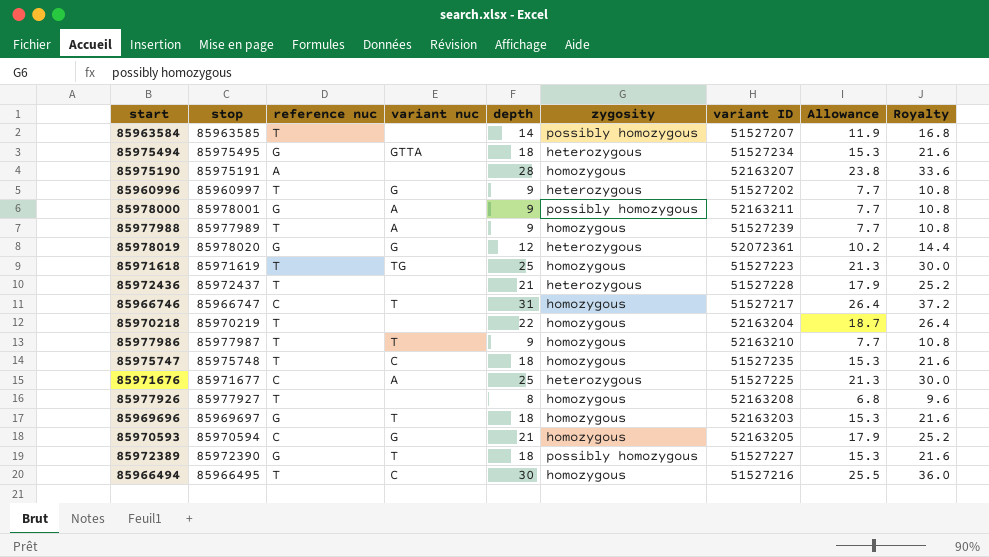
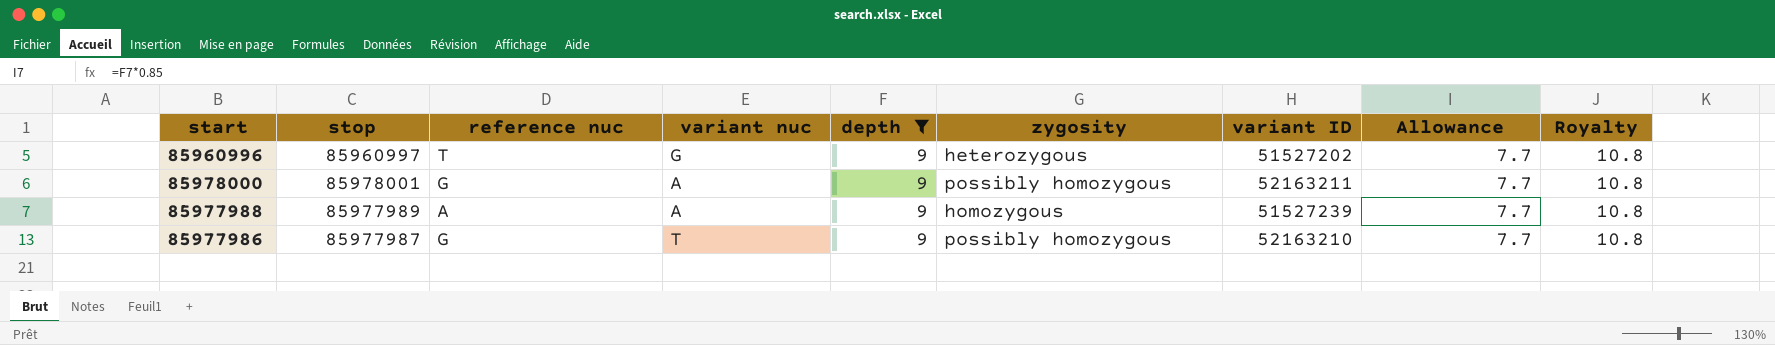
filter: none -> depth = 9
85977988 | reference nuc: T -> A
85977986 | reference nuc: T -> G
85977986 | zygosity: homozygous -> possibly homozygous

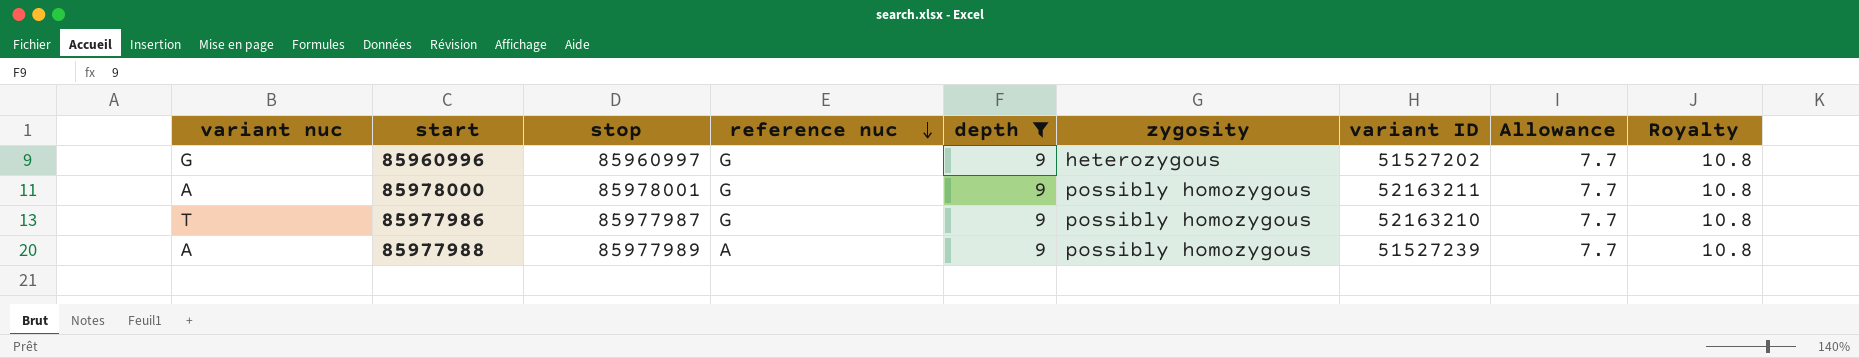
row order: none -> reference nuc descending
column variant nuc | position: 4 -> 1
85960996 | reference nuc: T -> G
85977988 | zygosity: homozygous -> possibly homozygous

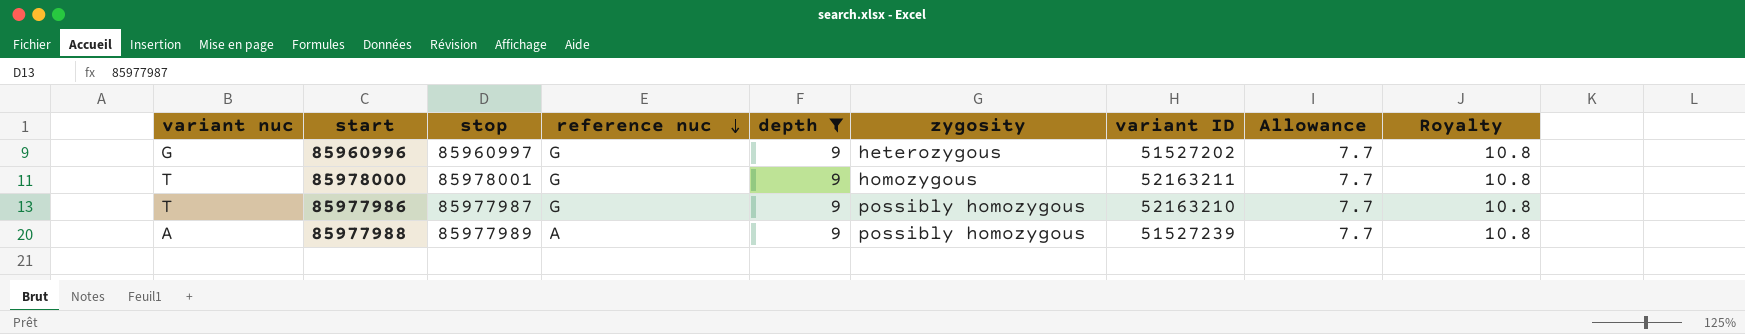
85978000 | variant nuc: A -> T
85978000 | zygosity: possibly homozygous -> homozygous

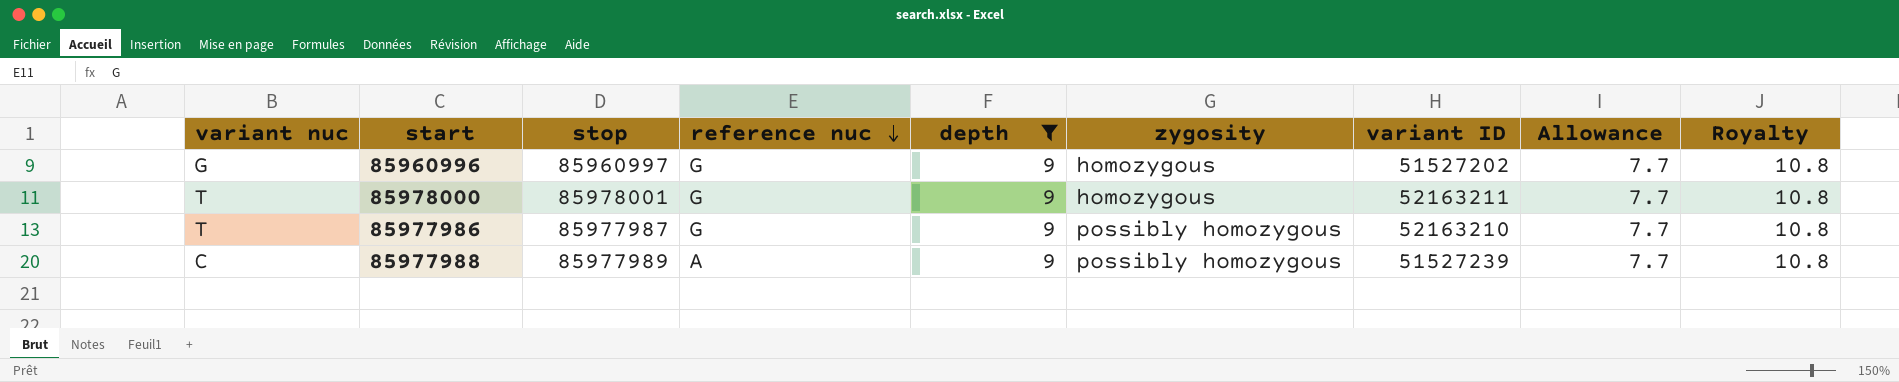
85960996 | zygosity: heterozygous -> homozygous
85977988 | variant nuc: A -> C

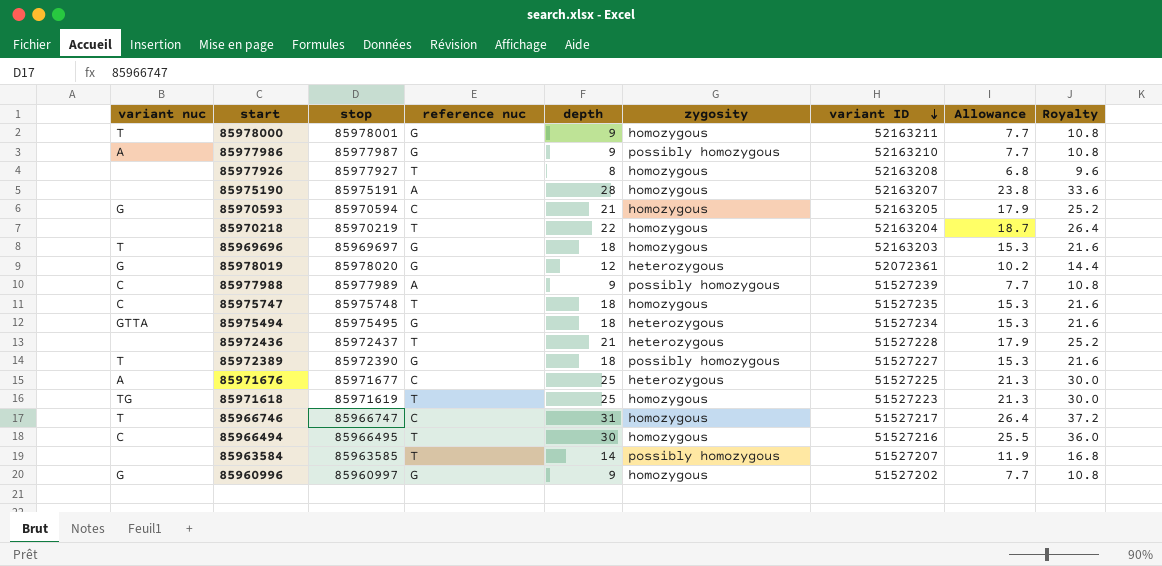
filter: depth = 9 -> none
row order: reference nuc descending -> variant ID descending
85977986 | variant nuc: T -> A

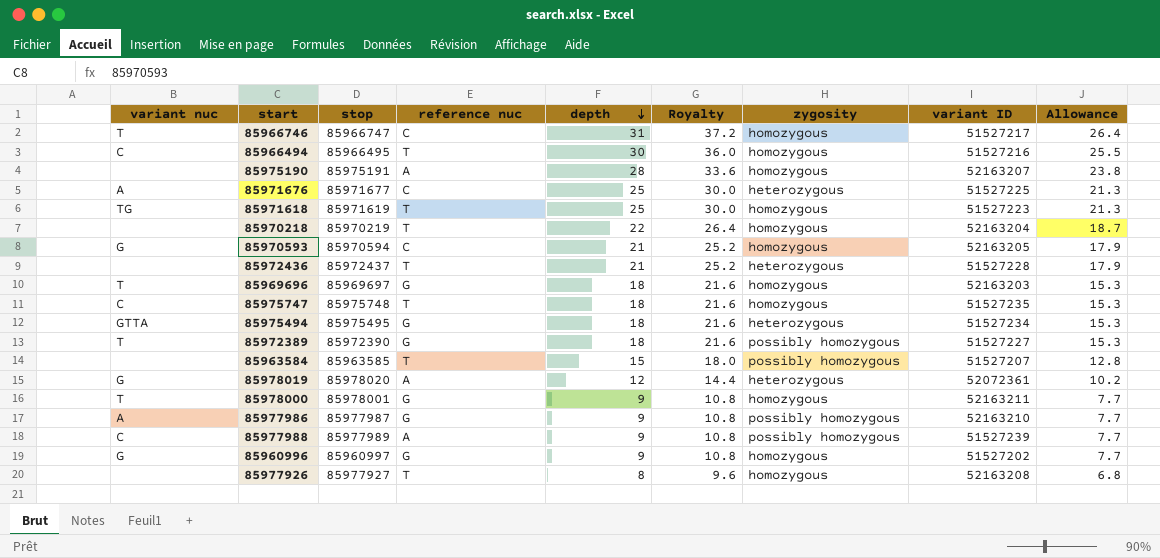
row order: variant ID descending -> depth descending
column Royalty | position: 9 -> 6
85963584 | depth: 14 -> 15
85963584 | Royalty: 16.8 -> 18.0
85963584 | Allowance: 11.9 -> 12.8
85978019 | reference nuc: G -> A

